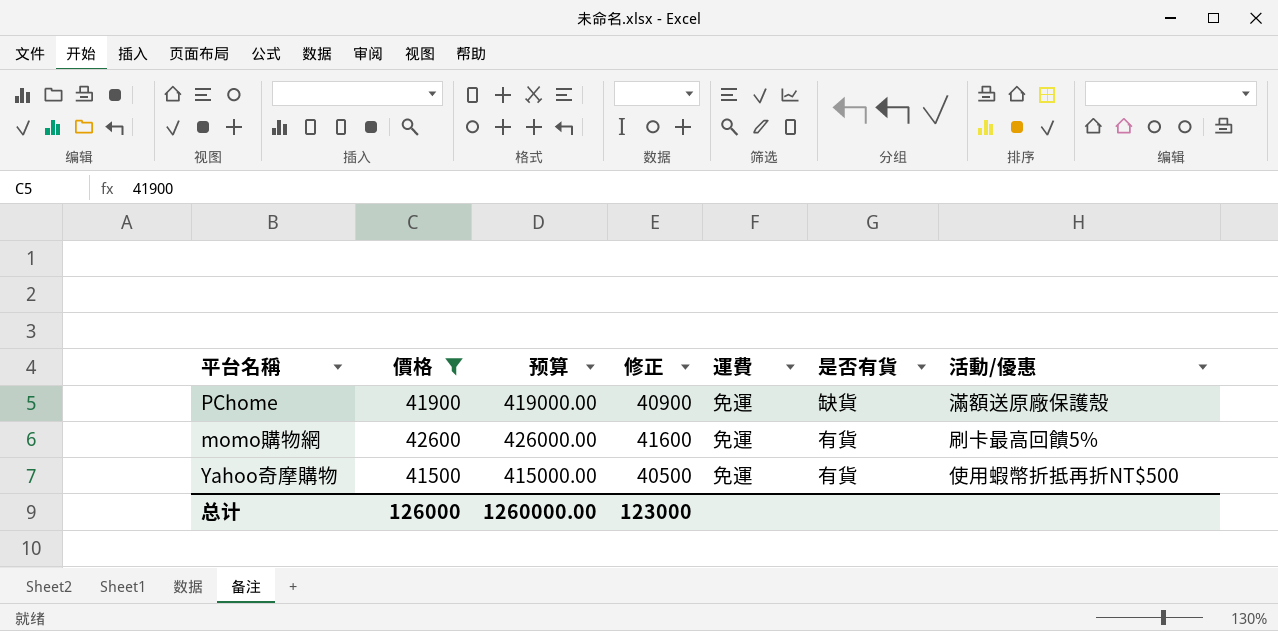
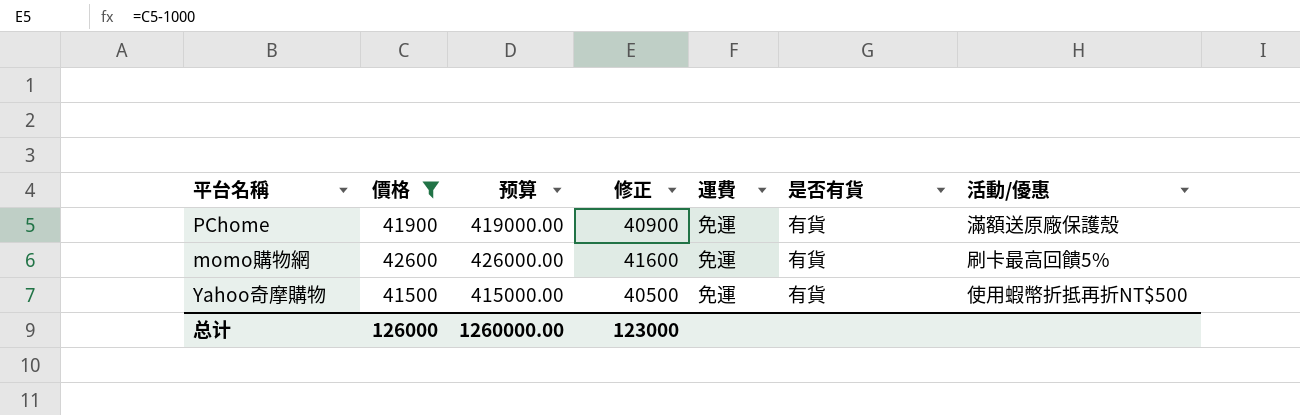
PChome | 是否有貨: 缺貨 -> 有貨

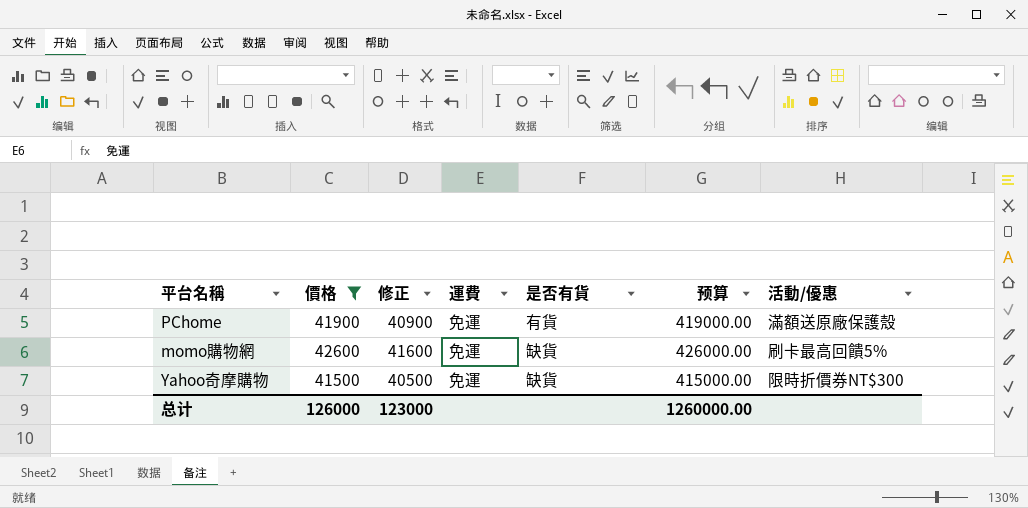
column 预算 | position: 3 -> 6
momo購物網 | 是否有貨: 有貨 -> 缺貨
Yahoo奇摩購物 | 是否有貨: 有貨 -> 缺貨
Yahoo奇摩購物 | 活動/優惠: 使用蝦幣折抵再折NT$500 -> 限時折價券NT$300

